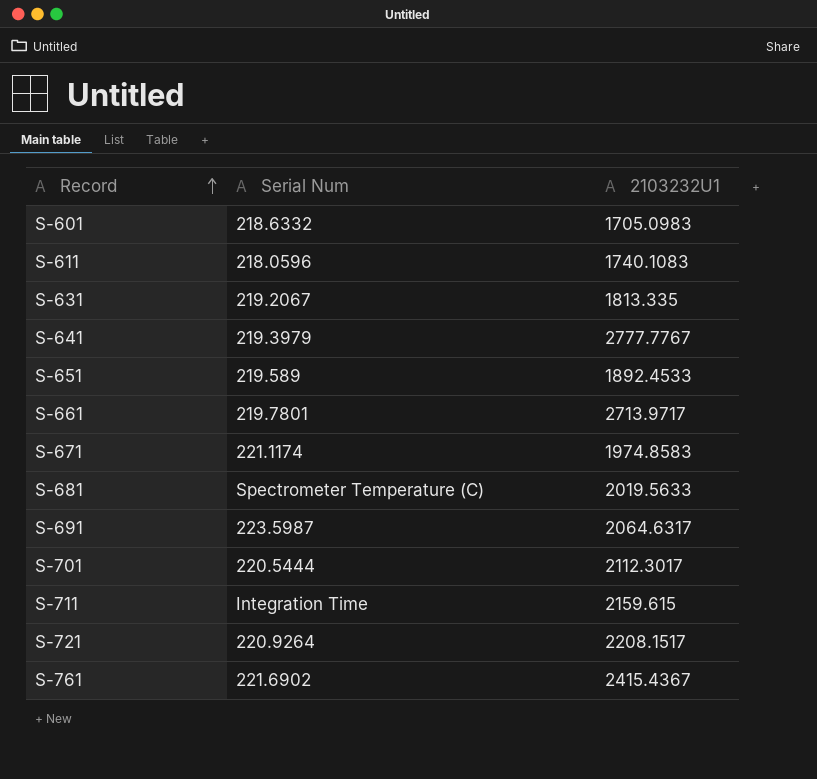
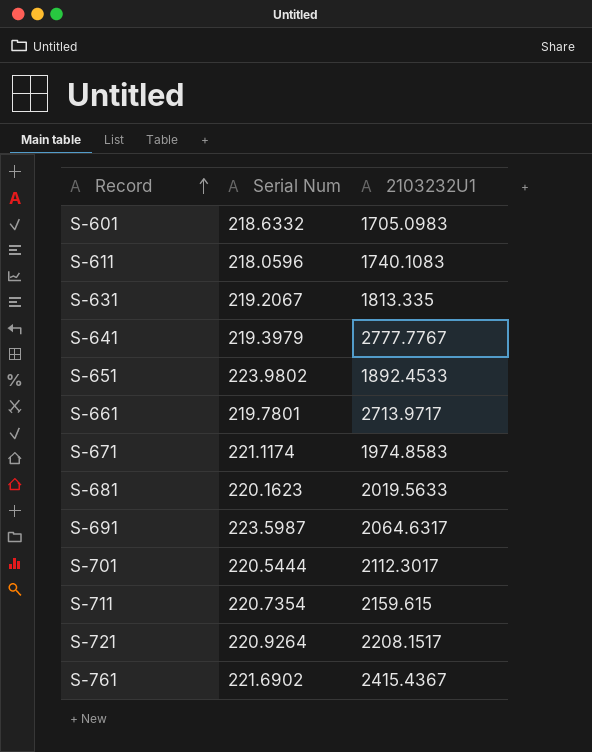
S-651 | Serial Num: 219.589 -> 223.9802
S-681 | Serial Num: Spectrometer Temperature (C) -> 220.1623
S-711 | Serial Num: Integration Time -> 220.7354

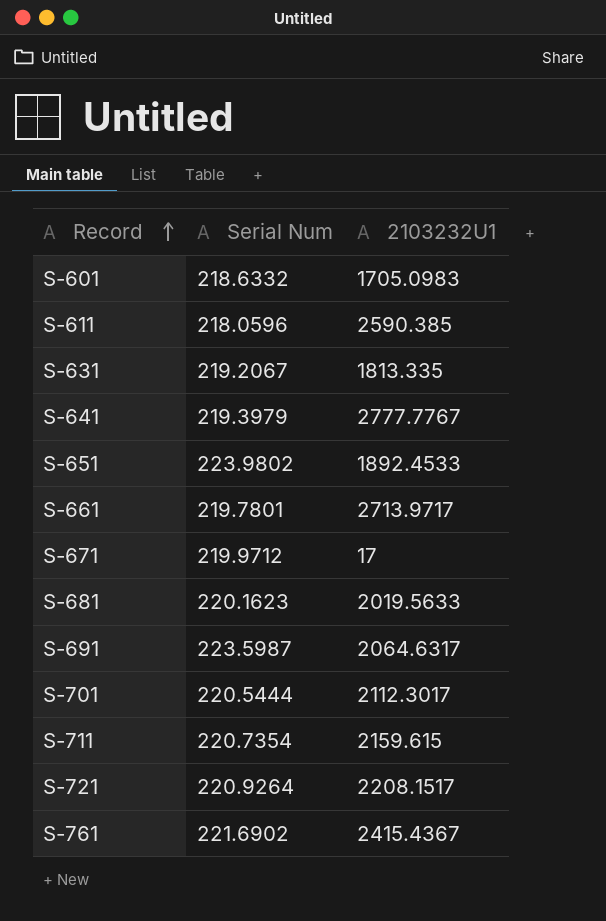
S-611 | 2103232U1: 1740.1083 -> 2590.385
S-671 | Serial Num: 221.1174 -> 219.9712
S-671 | 2103232U1: 1974.8583 -> 17

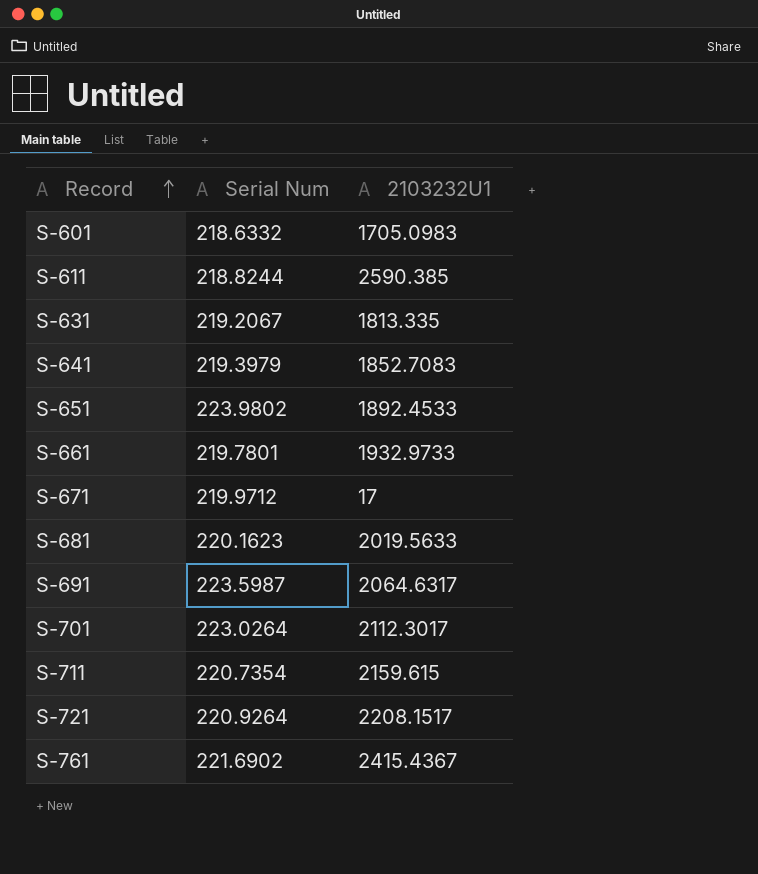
S-611 | Serial Num: 218.0596 -> 218.8244
S-641 | 2103232U1: 2777.7767 -> 1852.7083
S-661 | 2103232U1: 2713.9717 -> 1932.9733
S-701 | Serial Num: 220.5444 -> 223.0264

